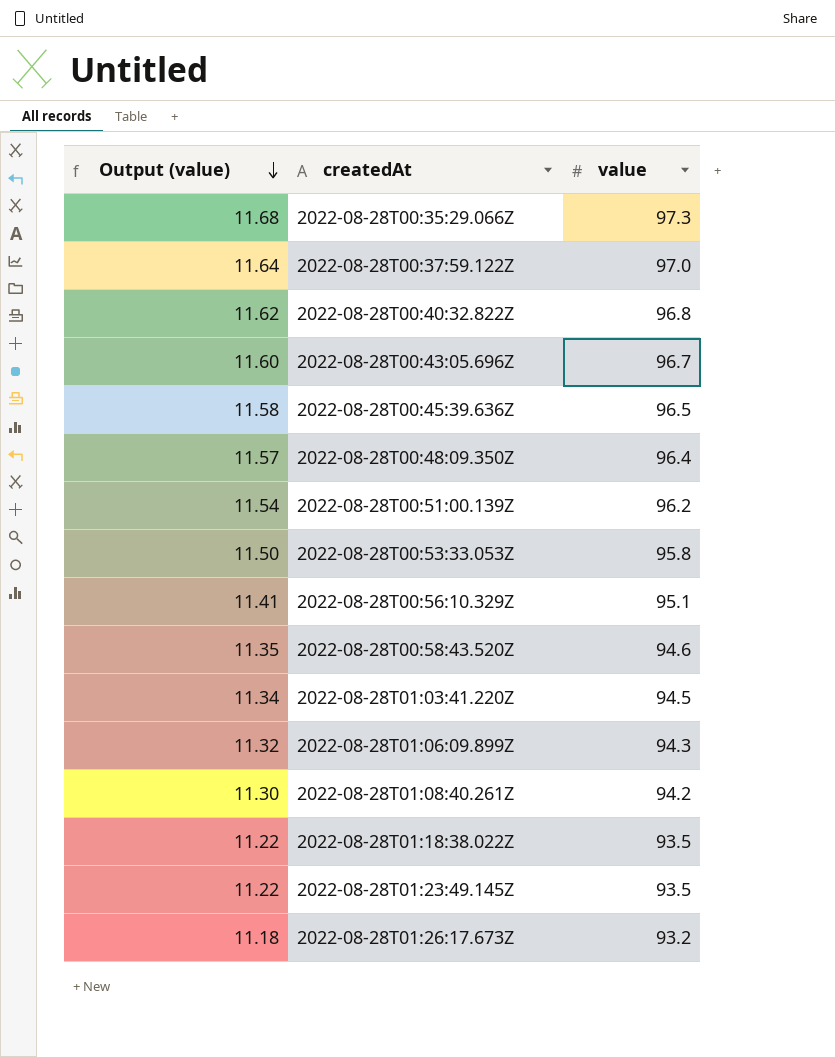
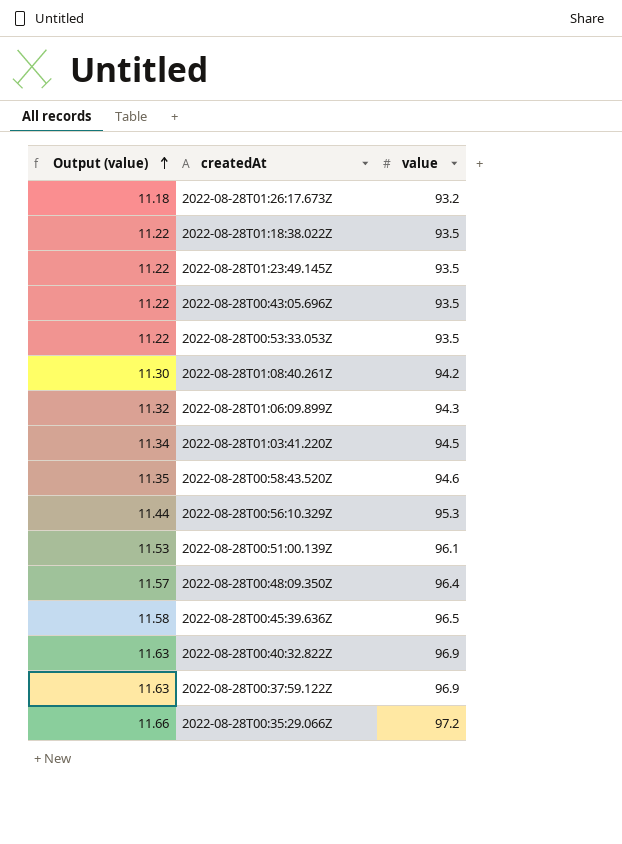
row order: Output (value) descending -> Output (value) ascending
2022-08-28T00:43:05.696Z | Output (value): 11.60 -> 11.22
2022-08-28T00:43:05.696Z | value: 96.7 -> 93.5
2022-08-28T00:53:33.053Z | Output (value): 11.50 -> 11.22
2022-08-28T00:53:33.053Z | value: 95.8 -> 93.5
2022-08-28T00:56:10.329Z | Output (value): 11.41 -> 11.44
2022-08-28T00:56:10.329Z | value: 95.1 -> 95.3
2022-08-28T00:51:00.139Z | Output (value): 11.54 -> 11.53
2022-08-28T00:51:00.139Z | value: 96.2 -> 96.1
2022-08-28T00:40:32.822Z | Output (value): 11.62 -> 11.63
2022-08-28T00:40:32.822Z | value: 96.8 -> 96.9
2022-08-28T00:37:59.122Z | Output (value): 11.64 -> 11.63
2022-08-28T00:37:59.122Z | value: 97.0 -> 96.9
2022-08-28T00:35:29.066Z | Output (value): 11.68 -> 11.66
2022-08-28T00:35:29.066Z | value: 97.3 -> 97.2

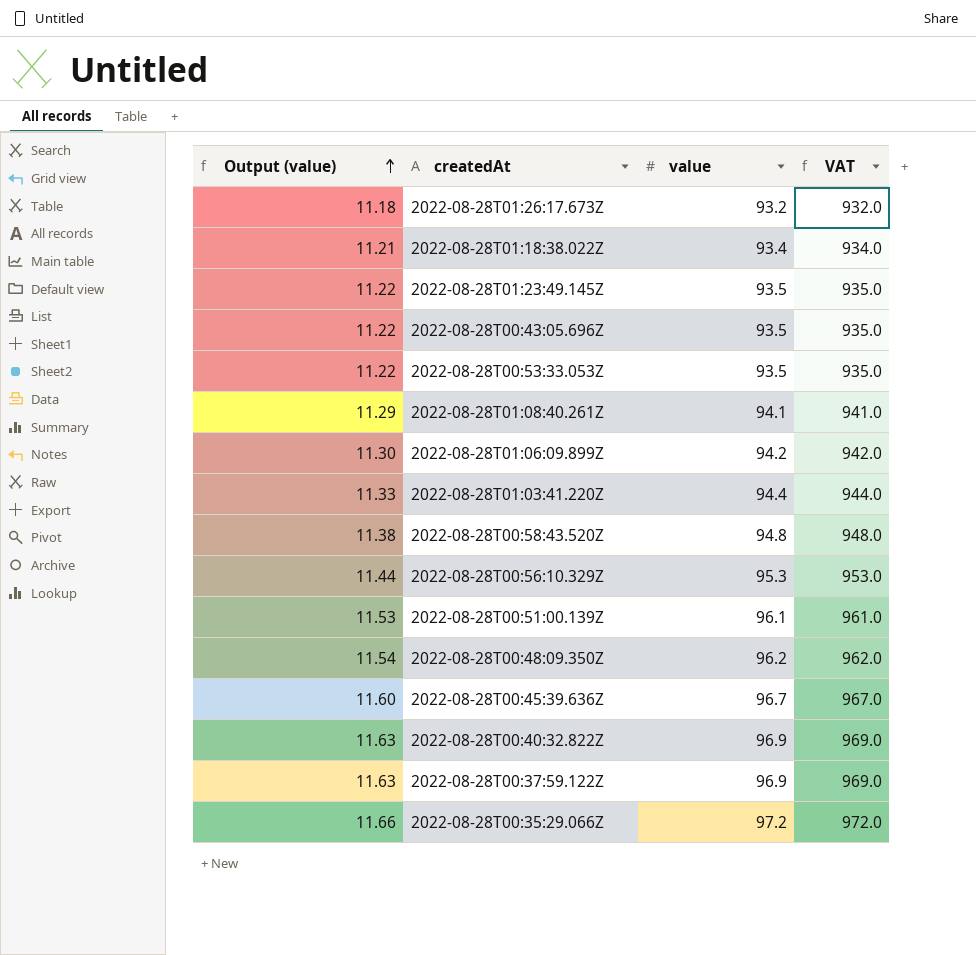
column VAT | formula: none -> [value] * 10
2022-08-28T01:18:38.022Z | Output (value): 11.22 -> 11.21
2022-08-28T01:18:38.022Z | value: 93.5 -> 93.4
2022-08-28T01:08:40.261Z | Output (value): 11.30 -> 11.29
2022-08-28T01:08:40.261Z | value: 94.2 -> 94.1
2022-08-28T01:06:09.899Z | Output (value): 11.32 -> 11.30
2022-08-28T01:06:09.899Z | value: 94.3 -> 94.2
2022-08-28T01:03:41.220Z | Output (value): 11.34 -> 11.33
2022-08-28T01:03:41.220Z | value: 94.5 -> 94.4
2022-08-28T00:58:43.520Z | Output (value): 11.35 -> 11.38
2022-08-28T00:58:43.520Z | value: 94.6 -> 94.8
2022-08-28T00:48:09.350Z | Output (value): 11.57 -> 11.54
2022-08-28T00:48:09.350Z | value: 96.4 -> 96.2
2022-08-28T00:45:39.636Z | Output (value): 11.58 -> 11.60
2022-08-28T00:45:39.636Z | value: 96.5 -> 96.7

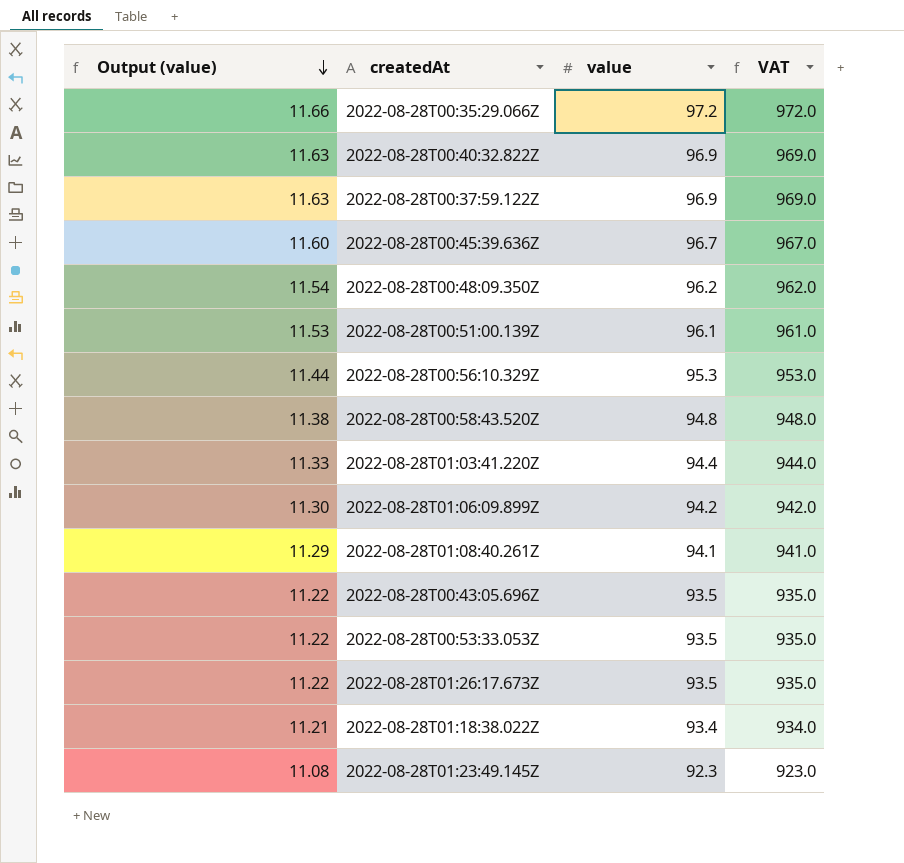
row order: Output (value) ascending -> Output (value) descending
2022-08-28T01:26:17.673Z | Output (value): 11.18 -> 11.22
2022-08-28T01:26:17.673Z | value: 93.2 -> 93.5
2022-08-28T01:26:17.673Z | VAT: 932.0 -> 935.0
2022-08-28T01:23:49.145Z | Output (value): 11.22 -> 11.08
2022-08-28T01:23:49.145Z | value: 93.5 -> 92.3
2022-08-28T01:23:49.145Z | VAT: 935.0 -> 923.0

